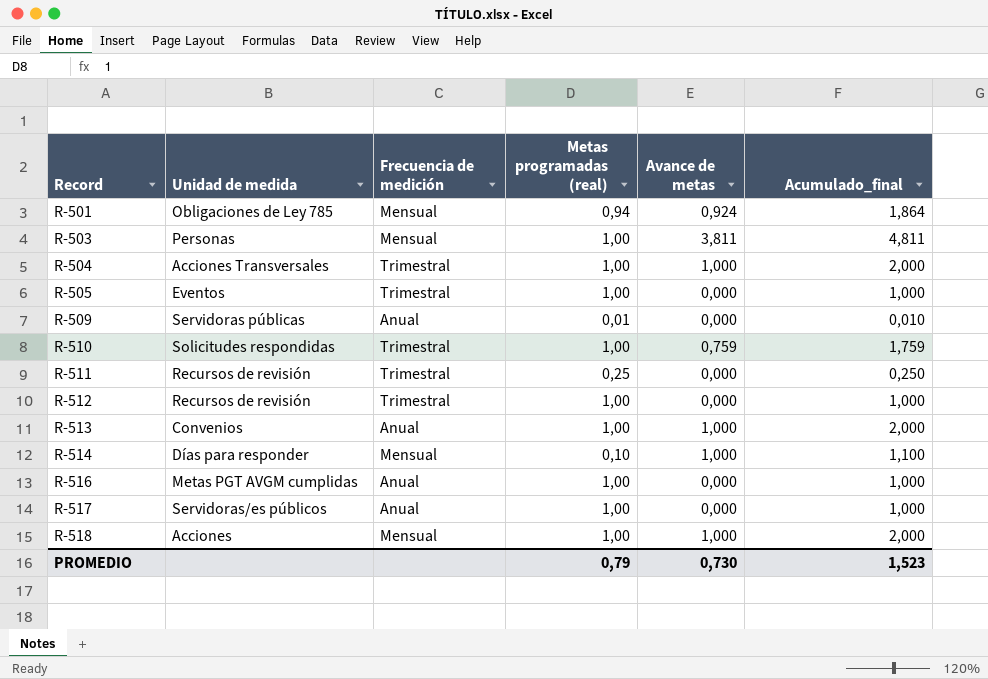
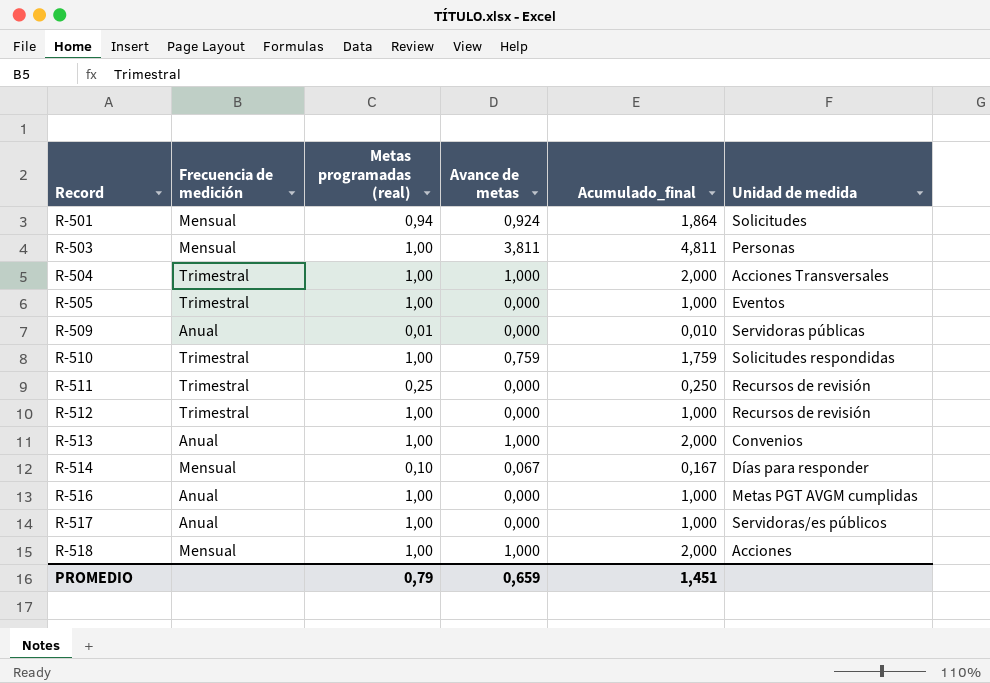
column Unidad de medida | position: 2 -> 6
R-501 | Unidad de medida: Obligaciones de Ley 785 -> Solicitudes
R-514 | Avance de metas: 1,000 -> 0,067
R-514 | Acumulado_final: 1,100 -> 0,167
PROMEDIO | Avance de metas: 0,730 -> 0,659
PROMEDIO | Acumulado_final: 1,523 -> 1,451

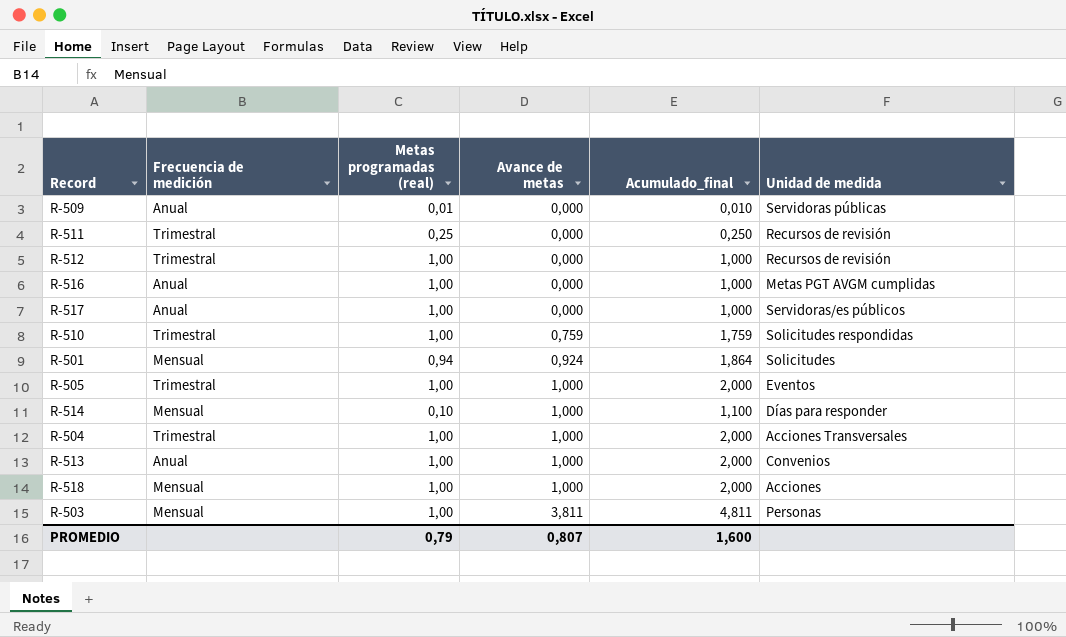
row order: Record ascending -> Avance de metas ascending
R-505 | Avance de metas: 0,000 -> 1,000
R-505 | Acumulado_final: 1,000 -> 2,000
R-514 | Avance de metas: 0,067 -> 1,000
R-514 | Acumulado_final: 0,167 -> 1,100
PROMEDIO | Avance de metas: 0,659 -> 0,807
PROMEDIO | Acumulado_final: 1,451 -> 1,600

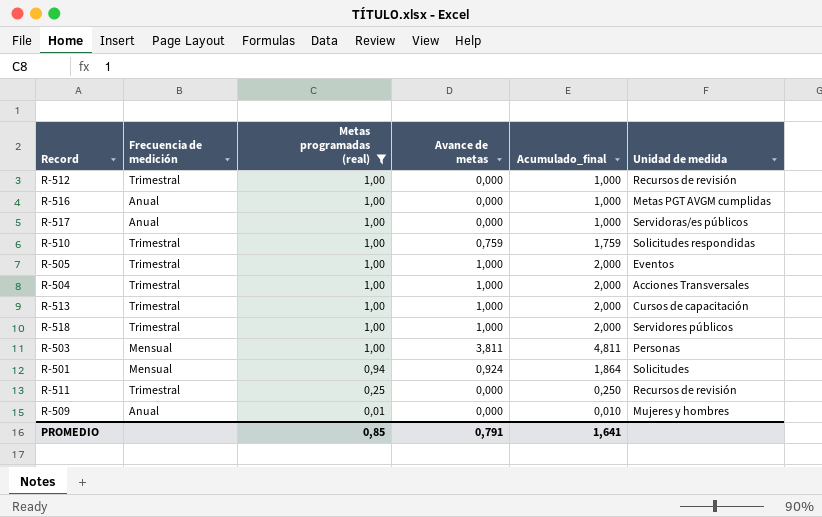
filter: none -> Metas programadas (real) != 0,10
row order: Avance de metas ascending -> Metas programadas (real) descending
R-513 | Frecuencia de medición: Anual -> Trimestral
R-513 | Unidad de medida: Convenios -> Cursos de capacitación
R-518 | Frecuencia de medición: Mensual -> Trimestral
R-518 | Unidad de medida: Acciones -> Servidores públicos
R-509 | Unidad de medida: Servidoras públicas -> Mujeres y hombres
PROMEDIO | Metas programadas (real): 0,79 -> 0,85
PROMEDIO | Avance de metas: 0,807 -> 0,791
PROMEDIO | Acumulado_final: 1,600 -> 1,641

